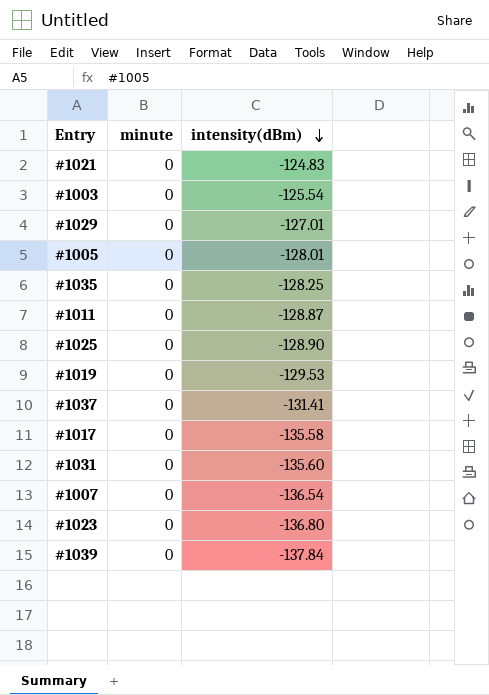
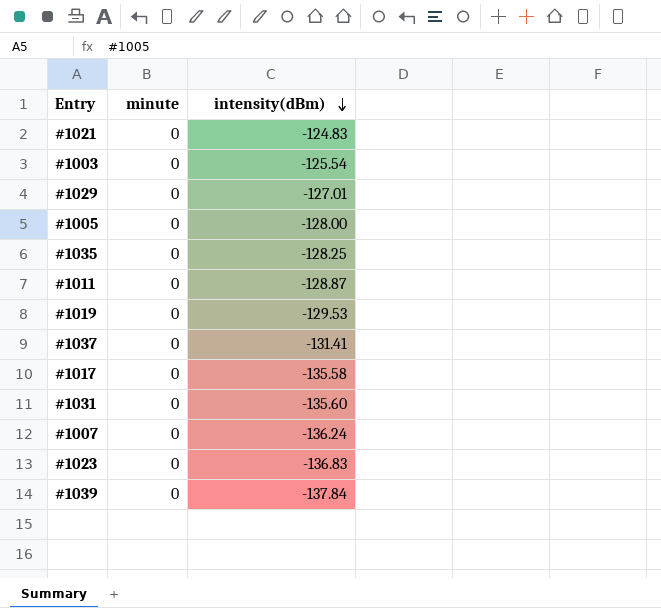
row #1025: 0 | -128.90 -> none
#1005 | intensity(dBm): -128.01 -> -128.00
#1007 | intensity(dBm): -136.54 -> -136.24
#1023 | intensity(dBm): -136.80 -> -136.83

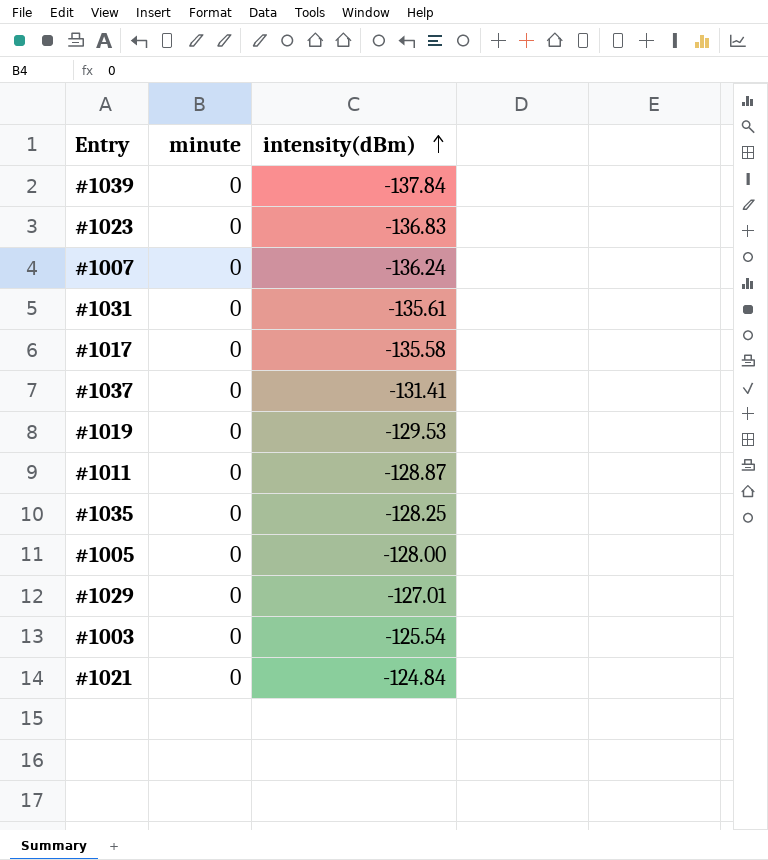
row order: intensity(dBm) descending -> intensity(dBm) ascending
#1031 | intensity(dBm): -135.60 -> -135.61
#1021 | intensity(dBm): -124.83 -> -124.84

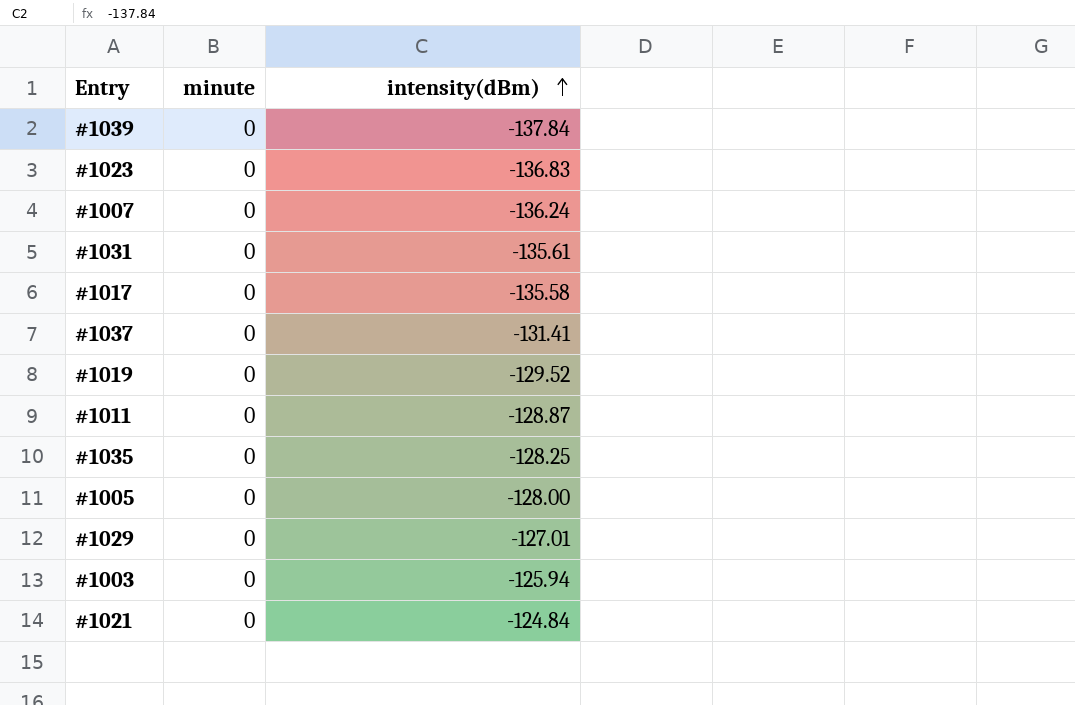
#1019 | intensity(dBm): -129.53 -> -129.52
#1003 | intensity(dBm): -125.54 -> -125.94

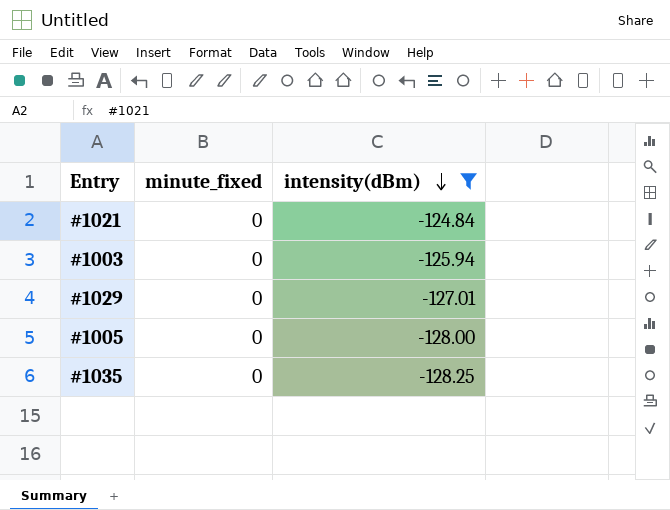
filter: none -> intensity(dBm) >= -128.25
row order: intensity(dBm) ascending -> intensity(dBm) descending
column name: minute -> minute_fixed

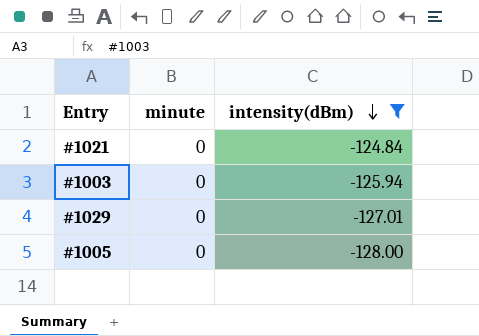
column name: minute_fixed -> minute
row #1035: 0 | -128.25 -> none

